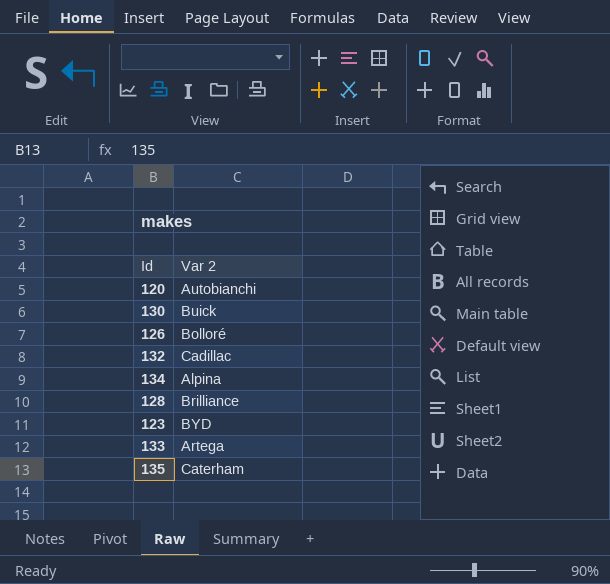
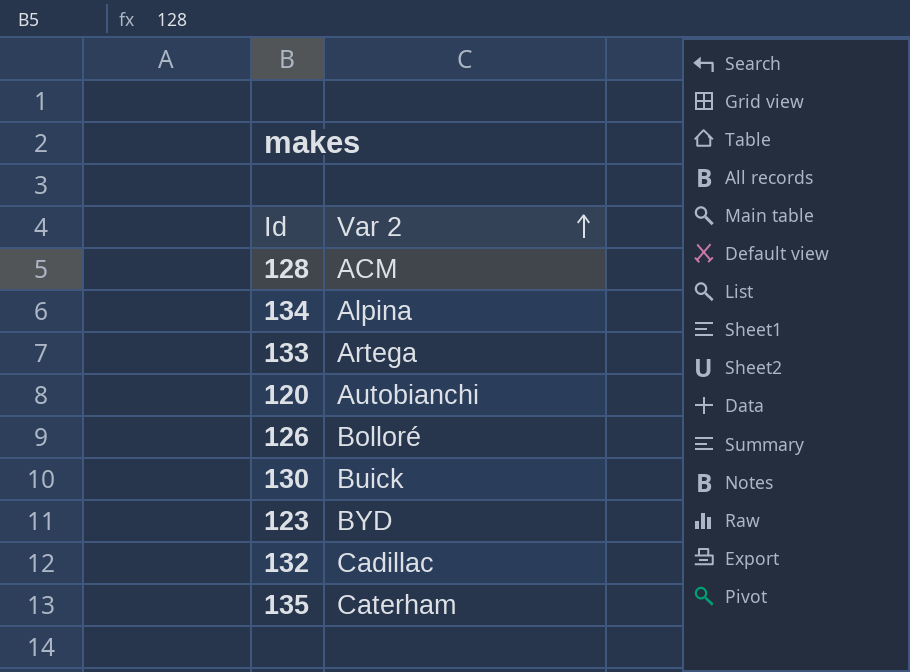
row order: none -> Var 2 ascending
128 | Var 2: Brilliance -> ACM

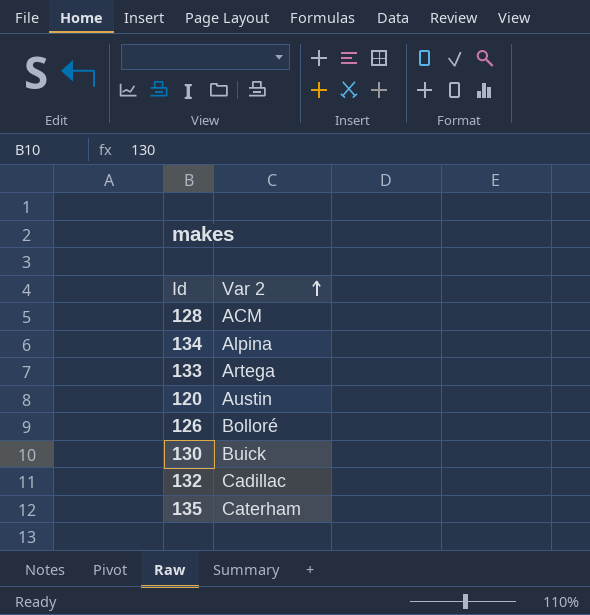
row 123: BYD -> none
120 | Var 2: Autobianchi -> Austin

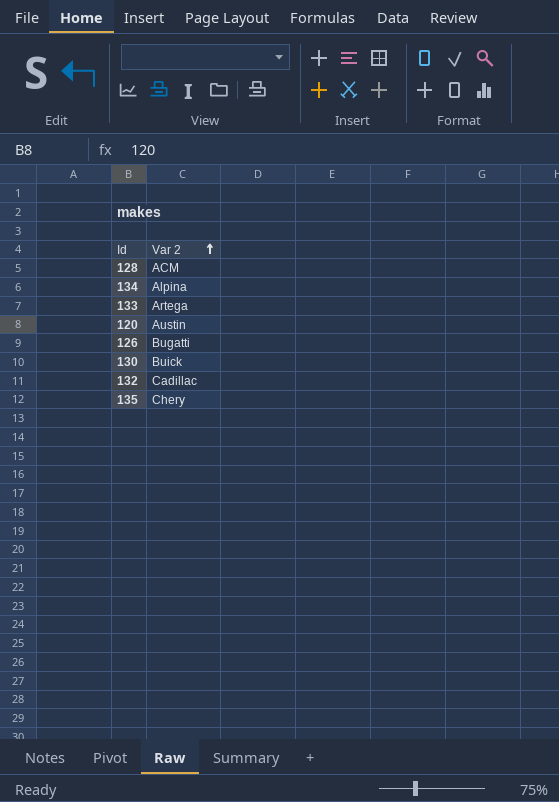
126 | Var 2: Bolloré -> Bugatti
135 | Var 2: Caterham -> Chery

